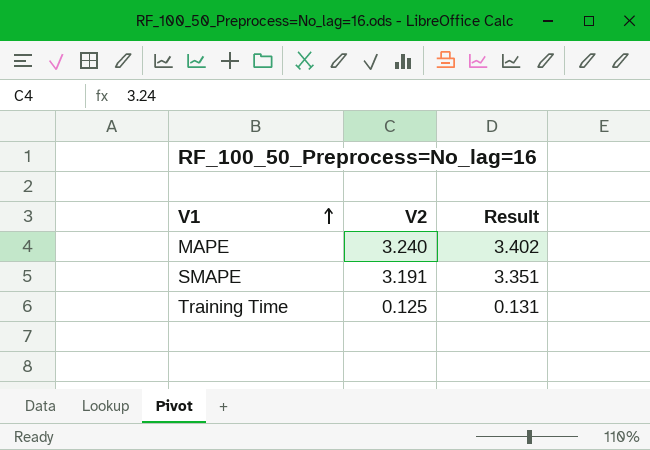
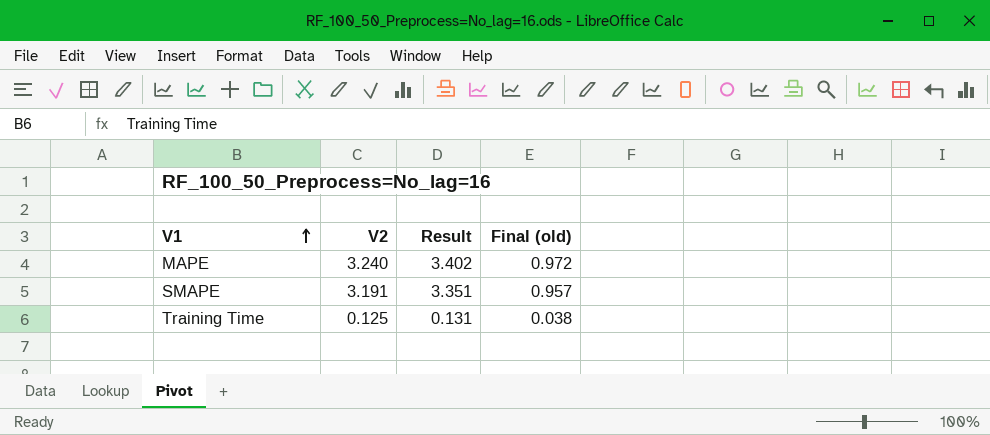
column Final (old) | formula: none -> [V2] * 0.3

